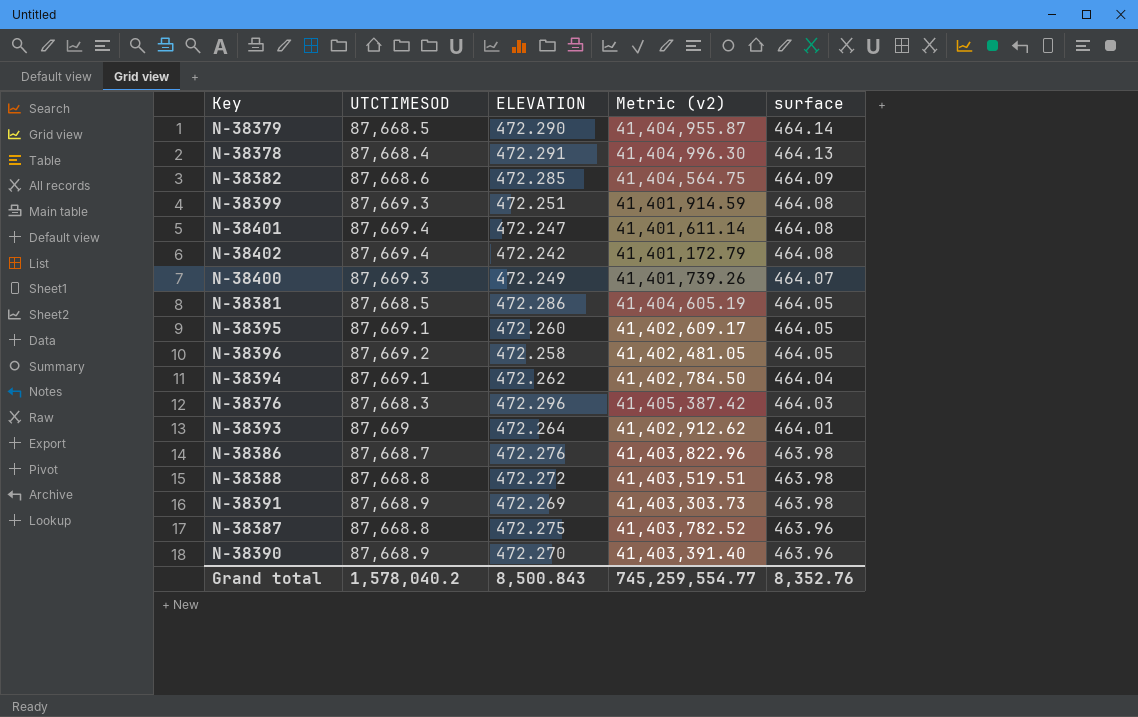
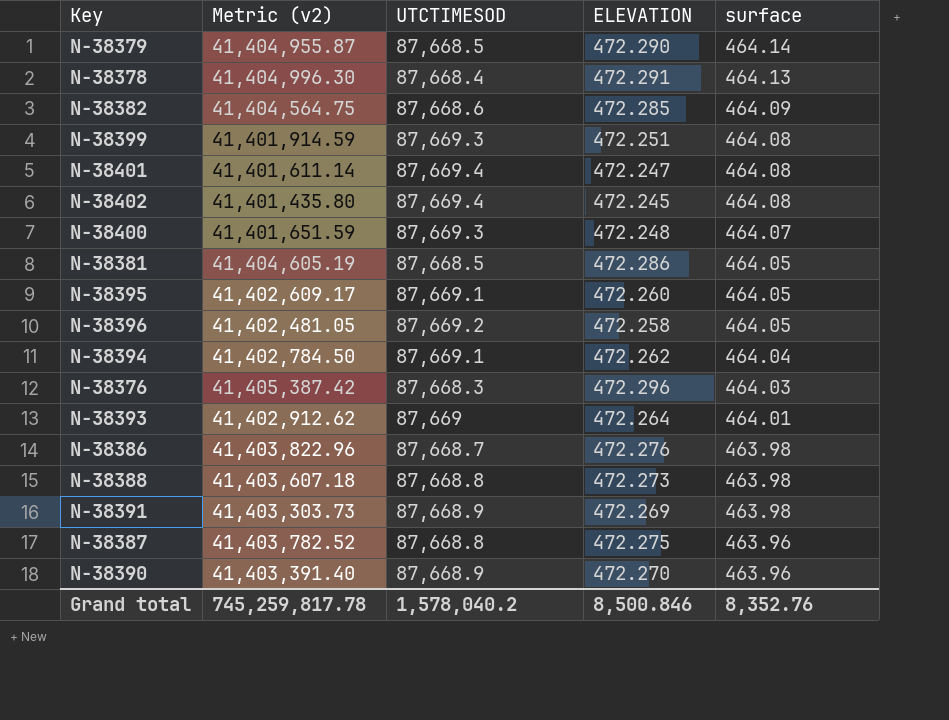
column Metric (v2) | position: 4 -> 2
N-38402 | Metric (v2): 41,401,172.79 -> 41,401,435.80
N-38402 | ELEVATION: 472.242 -> 472.245
N-38400 | Metric (v2): 41,401,739.26 -> 41,401,651.59
N-38400 | ELEVATION: 472.249 -> 472.248
N-38388 | Metric (v2): 41,403,519.51 -> 41,403,607.18
N-38388 | ELEVATION: 472.272 -> 472.273
Grand total | Metric (v2): 745,259,554.77 -> 745,259,817.78
Grand total | ELEVATION: 8,500.843 -> 8,500.846

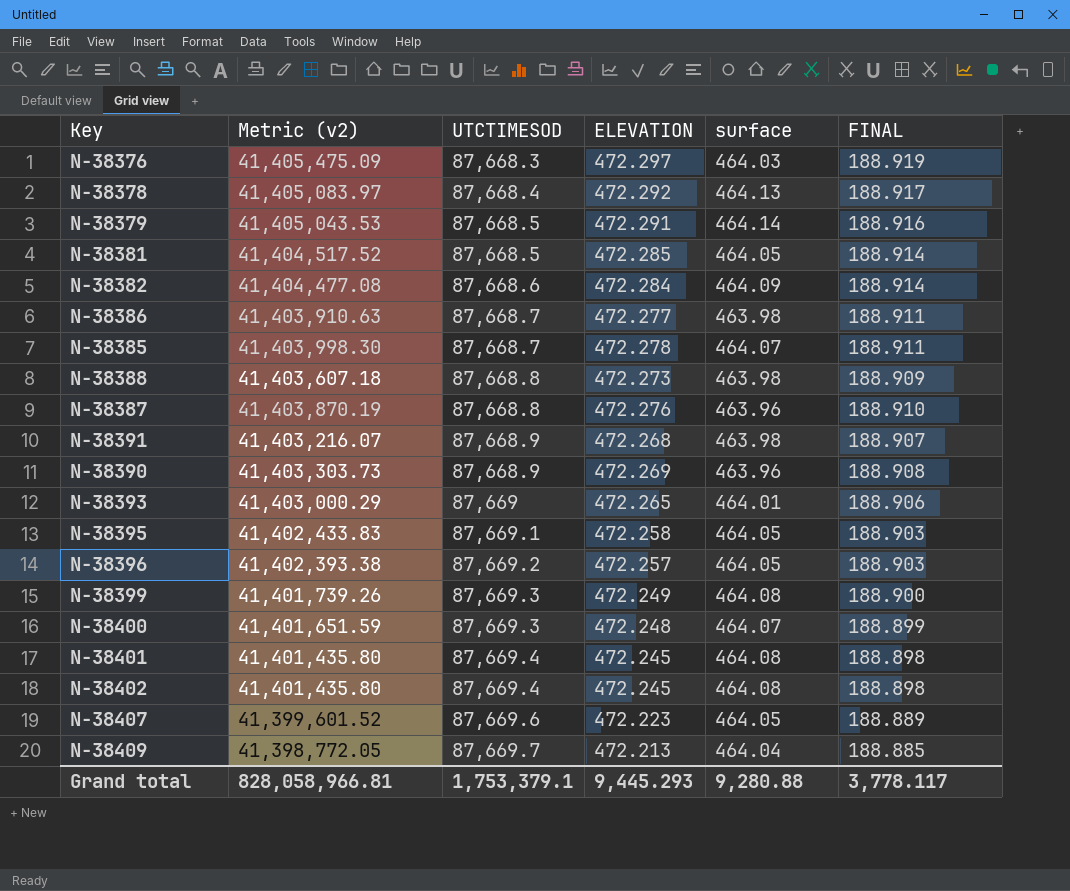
row order: surface descending -> UTCTIMESOD ascending
column FINAL | formula: none -> [ELEVATION] * 0.4
row N-38394: 41,402,784.50 | 87,669.1 | 472.262 | 464.04 -> none
N-38376 | Metric (v2): 41,405,387.42 -> 41,405,475.09
N-38376 | ELEVATION: 472.296 -> 472.297
N-38378 | Metric (v2): 41,404,996.30 -> 41,405,083.97
N-38378 | ELEVATION: 472.291 -> 472.292
N-38379 | Metric (v2): 41,404,955.87 -> 41,405,043.53
N-38379 | ELEVATION: 472.290 -> 472.291
N-38381 | Metric (v2): 41,404,605.19 -> 41,404,517.52
N-38381 | ELEVATION: 472.286 -> 472.285
N-38382 | Metric (v2): 41,404,564.75 -> 41,404,477.08
N-38382 | ELEVATION: 472.285 -> 472.284
N-38386 | Metric (v2): 41,403,822.96 -> 41,403,910.63
N-38386 | ELEVATION: 472.276 -> 472.277
row N-38385: none -> 41,403,998.30 | 87,668.7 | 472.278 | 464.07 | 188.911
N-38387 | Metric (v2): 41,403,782.52 -> 41,403,870.19
N-38387 | ELEVATION: 472.275 -> 472.276
N-38391 | Metric (v2): 41,403,303.73 -> 41,403,216.07
N-38391 | ELEVATION: 472.269 -> 472.268
N-38390 | Metric (v2): 41,403,391.40 -> 41,403,303.73
N-38390 | ELEVATION: 472.270 -> 472.269
N-38393 | Metric (v2): 41,402,912.62 -> 41,403,000.29
N-38393 | ELEVATION: 472.264 -> 472.265
N-38395 | Metric (v2): 41,402,609.17 -> 41,402,433.83
N-38395 | ELEVATION: 472.260 -> 472.258
N-38396 | Metric (v2): 41,402,481.05 -> 41,402,393.38
N-38396 | ELEVATION: 472.258 -> 472.257
N-38399 | Metric (v2): 41,401,914.59 -> 41,401,739.26
N-38399 | ELEVATION: 472.251 -> 472.249
N-38401 | Metric (v2): 41,401,611.14 -> 41,401,435.80
N-38401 | ELEVATION: 472.247 -> 472.245
row N-38407: none -> 41,399,601.52 | 87,669.6 | 472.223 | 464.05 | 188.889
row N-38409: none -> 41,398,772.05 | 87,669.7 | 472.213 | 464.04 | 188.885
Grand total | Metric (v2): 745,259,817.78 -> 828,058,966.81
Grand total | UTCTIMESOD: 1,578,040.2 -> 1,753,379.1
Grand total | ELEVATION: 8,500.846 -> 9,445.293
Grand total | surface: 8,352.76 -> 9,280.88

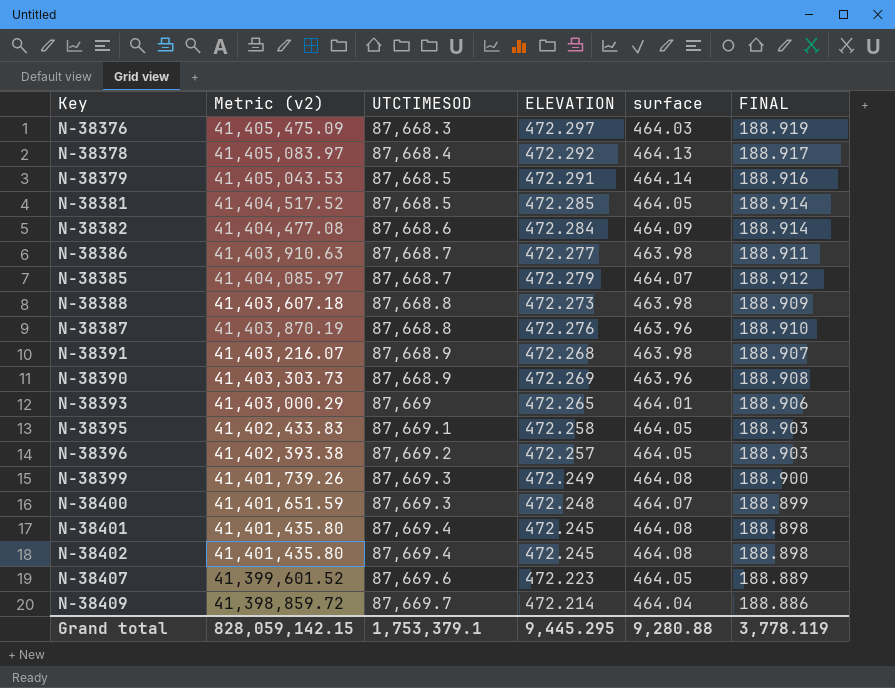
N-38385 | Metric (v2): 41,403,998.30 -> 41,404,085.97
N-38385 | ELEVATION: 472.278 -> 472.279
N-38385 | FINAL: 188.911 -> 188.912
N-38409 | Metric (v2): 41,398,772.05 -> 41,398,859.72
N-38409 | ELEVATION: 472.213 -> 472.214
N-38409 | FINAL: 188.885 -> 188.886
Grand total | Metric (v2): 828,058,966.81 -> 828,059,142.15
Grand total | ELEVATION: 9,445.293 -> 9,445.295
Grand total | FINAL: 3,778.117 -> 3,778.119

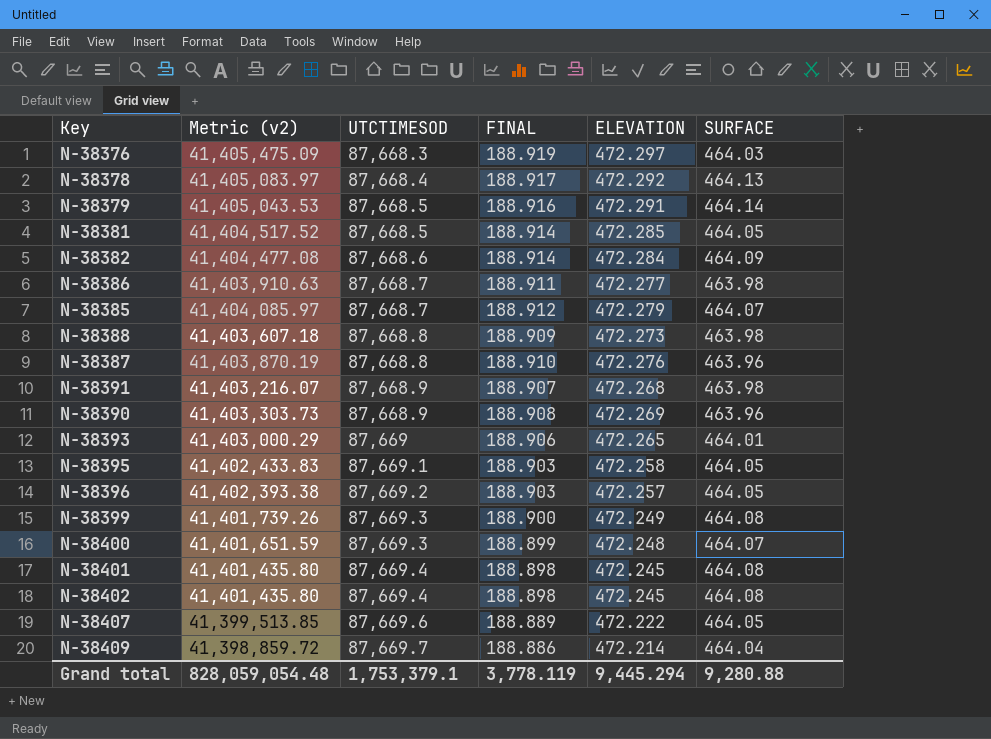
column FINAL | position: 6 -> 4
column name: surface -> SURFACE
N-38407 | Metric (v2): 41,399,601.52 -> 41,399,513.85
N-38407 | ELEVATION: 472.223 -> 472.222
Grand total | Metric (v2): 828,059,142.15 -> 828,059,054.48
Grand total | ELEVATION: 9,445.295 -> 9,445.294

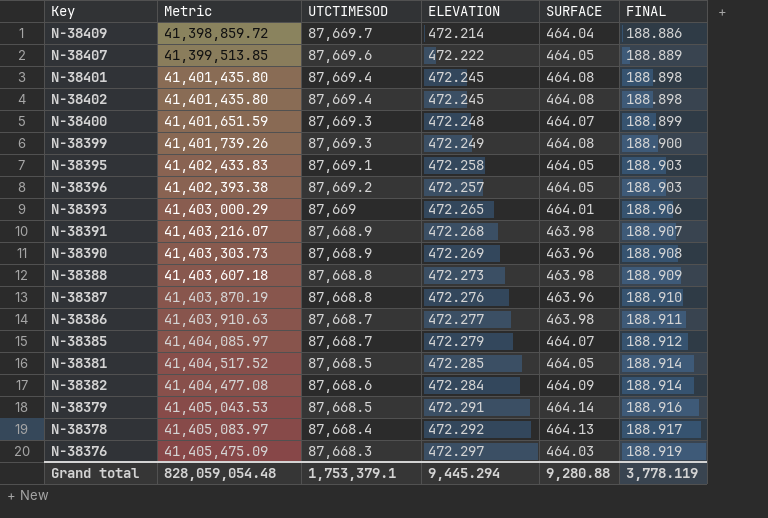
row order: UTCTIMESOD ascending -> FINAL ascending
column name: Metric (v2) -> Metric
column FINAL | position: 4 -> 6

